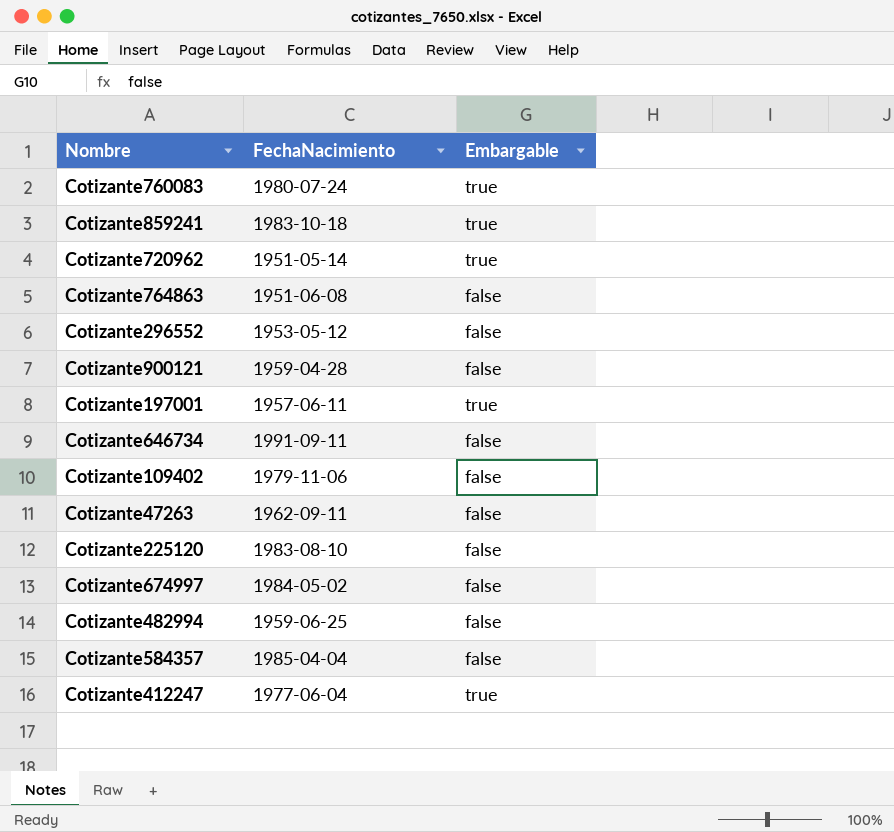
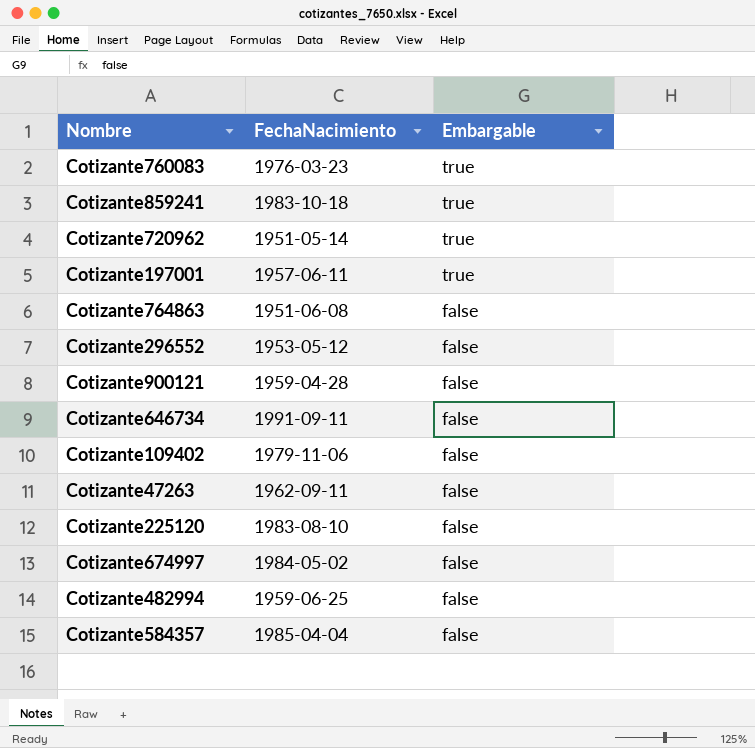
row order: none -> Embargable descending
row Cotizante412247: 1977-06-04 | true -> none
Cotizante760083 | FechaNacimiento: 1980-07-24 -> 1976-03-23

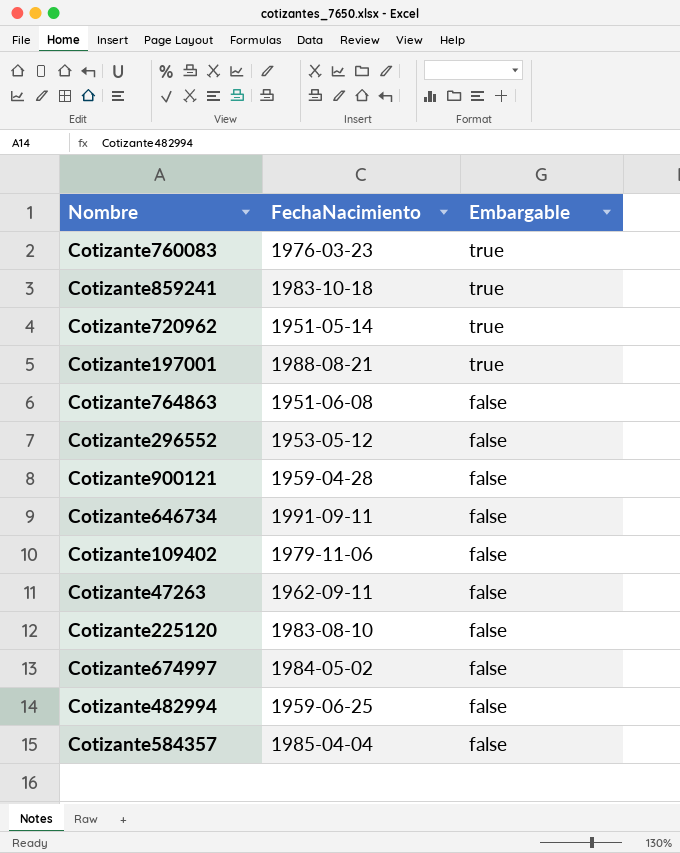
Cotizante197001 | FechaNacimiento: 1957-06-11 -> 1988-08-21

